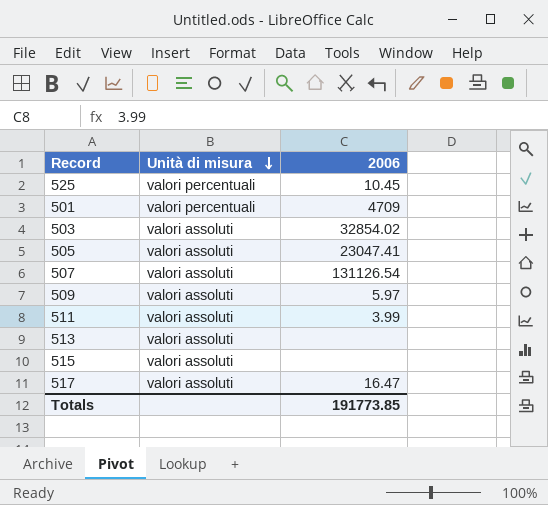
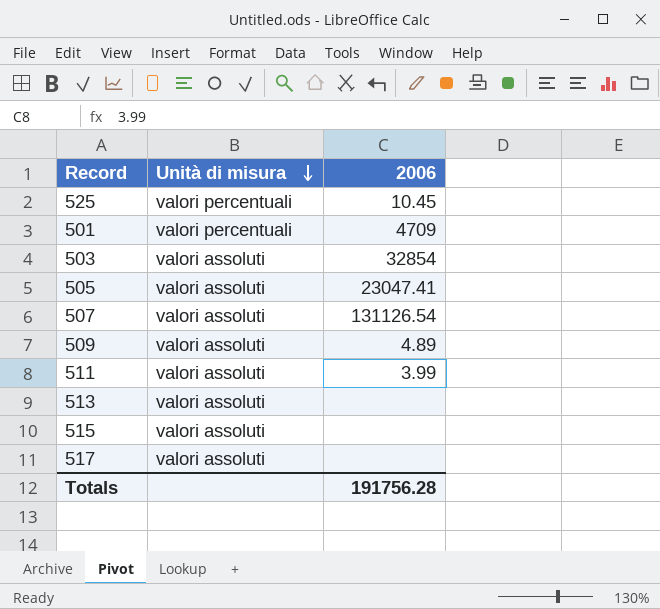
503 | 2006: 32854.02 -> 32854
509 | 2006: 5.97 -> 4.89
517 | 2006: 16.47 -> none
Totals | 2006: 191773.85 -> 191756.28

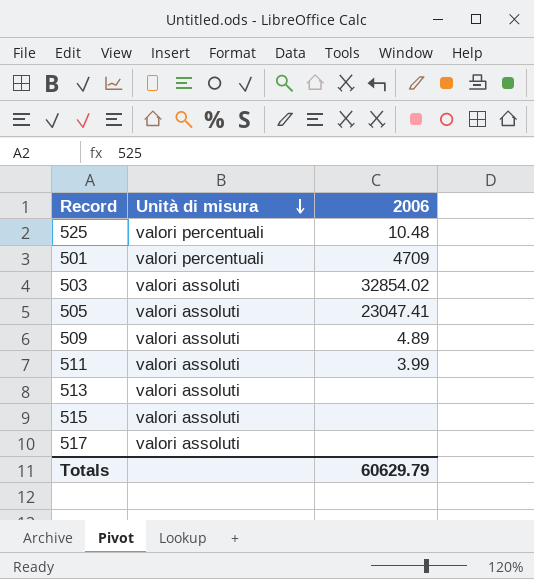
row 507: valori assoluti | 131126.54 -> none
525 | 2006: 10.45 -> 10.48
503 | 2006: 32854 -> 32854.02
Totals | 2006: 191756.28 -> 60629.79

